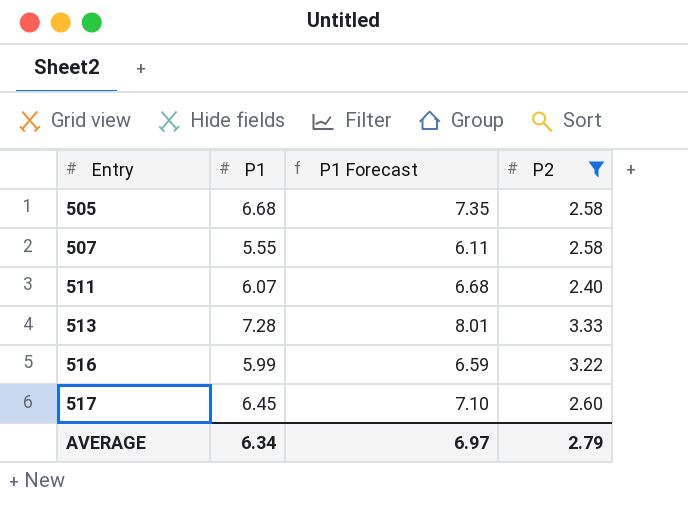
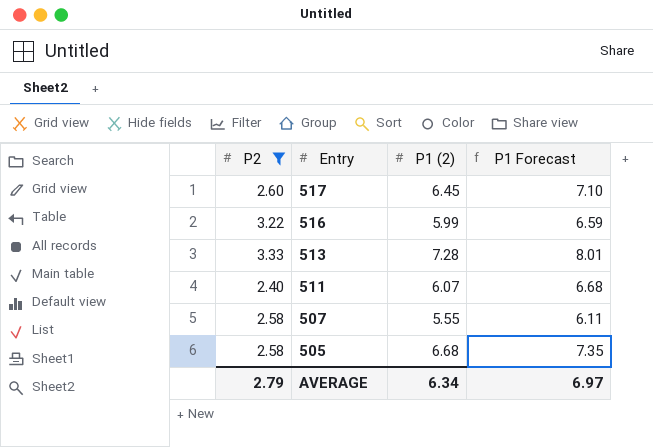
row order: Entry ascending -> Entry descending
column P2 | position: 4 -> 1
column name: P1 -> P1 (2)

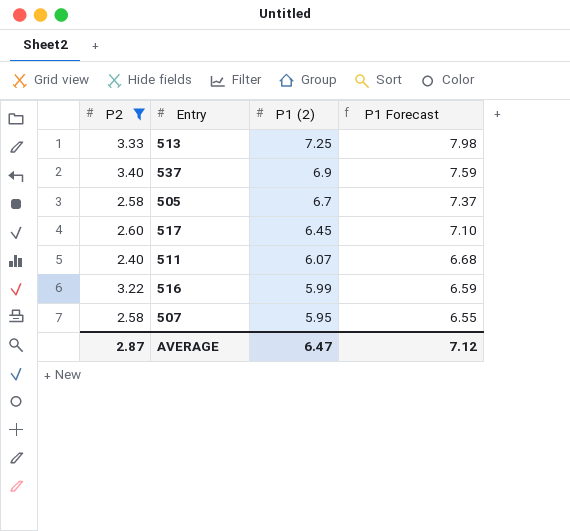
row order: Entry descending -> P1 (2) descending
513 | P1 (2): 7.28 -> 7.25
513 | P1 Forecast: 8.01 -> 7.98
row 537: none -> 3.40 | 6.9 | 7.59
505 | P1 (2): 6.68 -> 6.7
505 | P1 Forecast: 7.35 -> 7.37
507 | P1 (2): 5.55 -> 5.95
507 | P1 Forecast: 6.11 -> 6.55
AVERAGE | P2: 2.79 -> 2.87
AVERAGE | P1 (2): 6.34 -> 6.47
AVERAGE | P1 Forecast: 6.97 -> 7.12

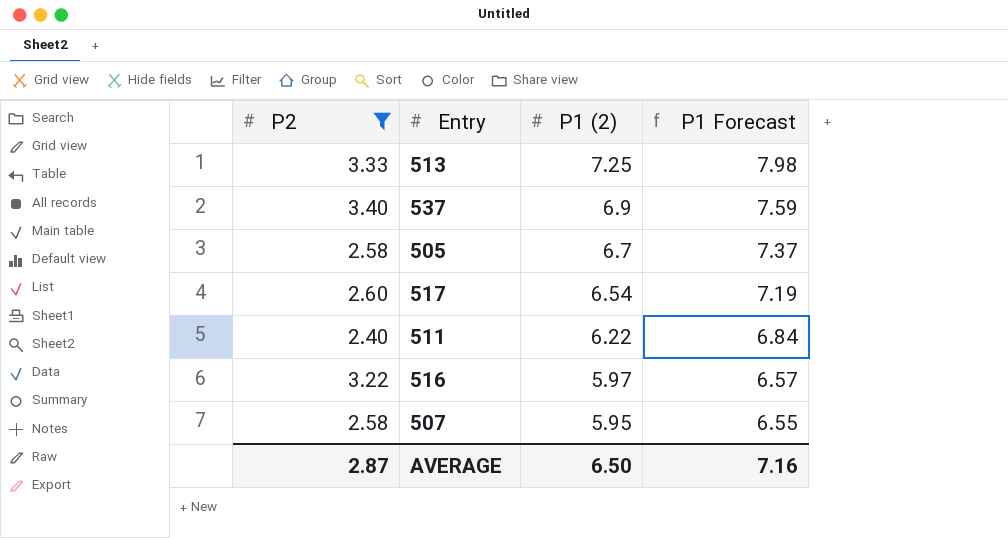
517 | P1 (2): 6.45 -> 6.54
517 | P1 Forecast: 7.10 -> 7.19
511 | P1 (2): 6.07 -> 6.22
511 | P1 Forecast: 6.68 -> 6.84
516 | P1 (2): 5.99 -> 5.97
516 | P1 Forecast: 6.59 -> 6.57
AVERAGE | P1 (2): 6.47 -> 6.50
AVERAGE | P1 Forecast: 7.12 -> 7.16

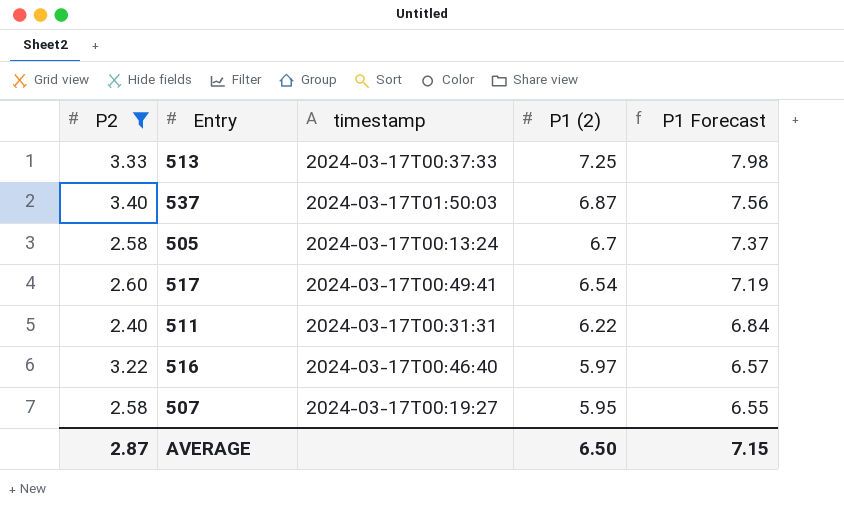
column timestamp | position: none -> 3
537 | P1 (2): 6.9 -> 6.87
537 | P1 Forecast: 7.59 -> 7.56
AVERAGE | P1 Forecast: 7.16 -> 7.15

